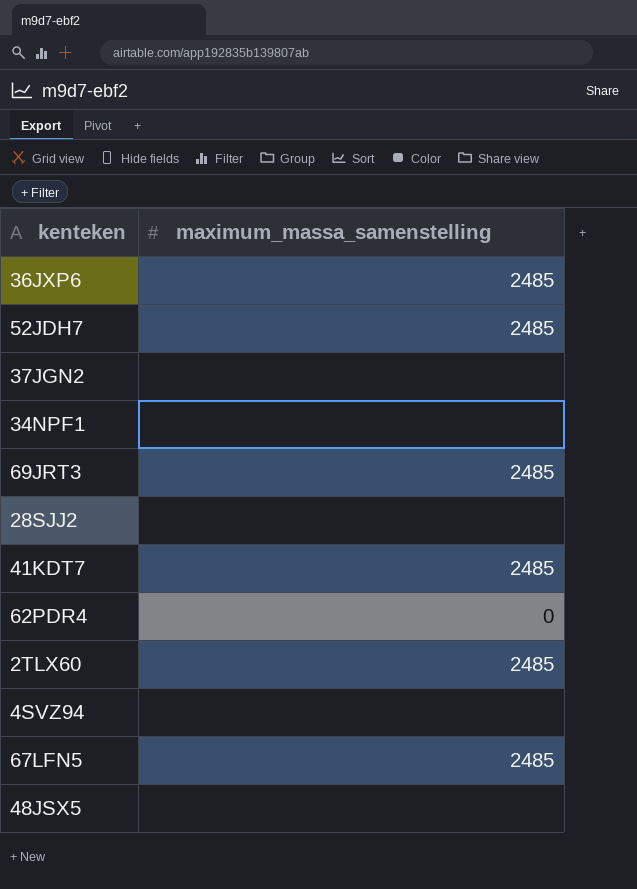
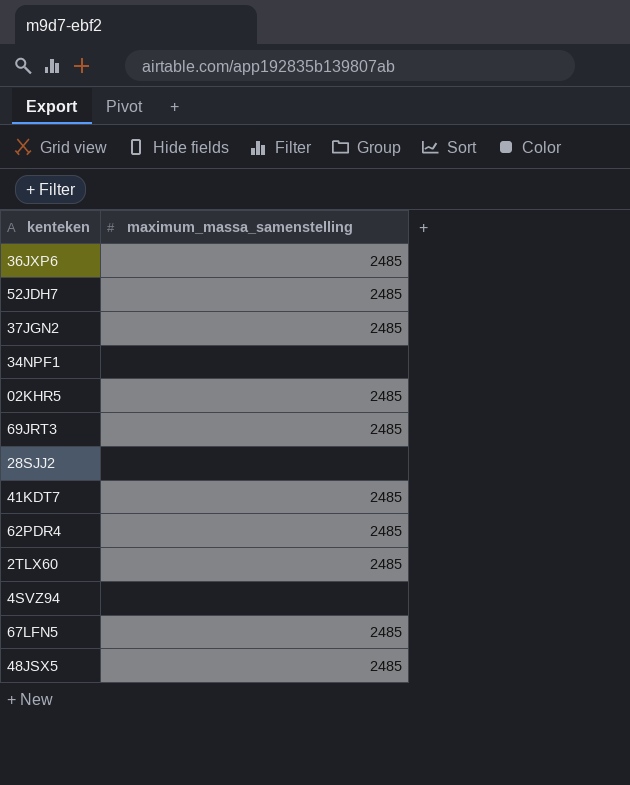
37JGN2 | maximum_massa_samenstelling: none -> 2485
row 02KHR5: none -> 2485
62PDR4 | maximum_massa_samenstelling: 0 -> 2485
48JSX5 | maximum_massa_samenstelling: none -> 2485

